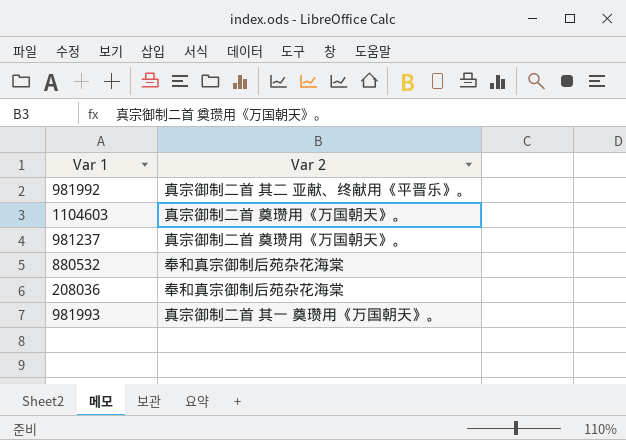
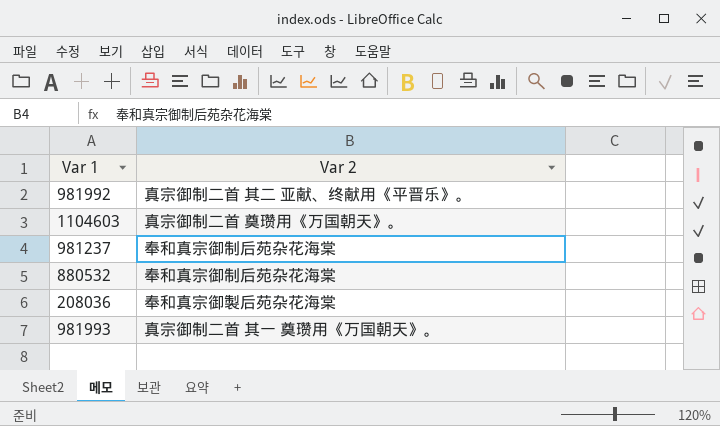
981237 | Var 2: 真宗御制二首 奠瓒用《万国朝天》。 -> 奉和真宗御制后苑杂花海棠
208036 | Var 2: 奉和真宗御制后苑杂花海棠 -> 奉和真宗御製后苑杂花海棠

